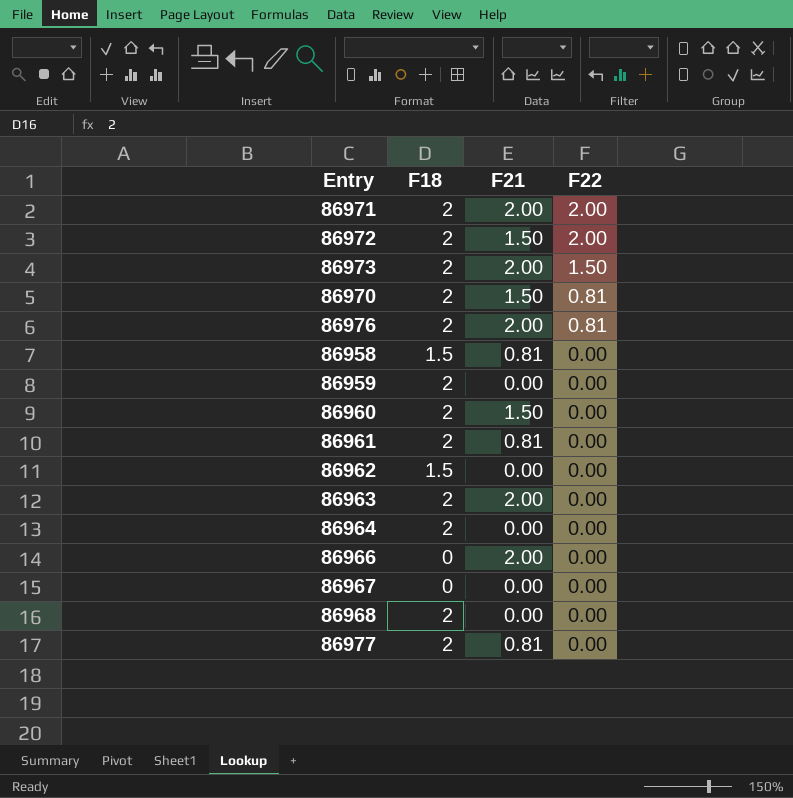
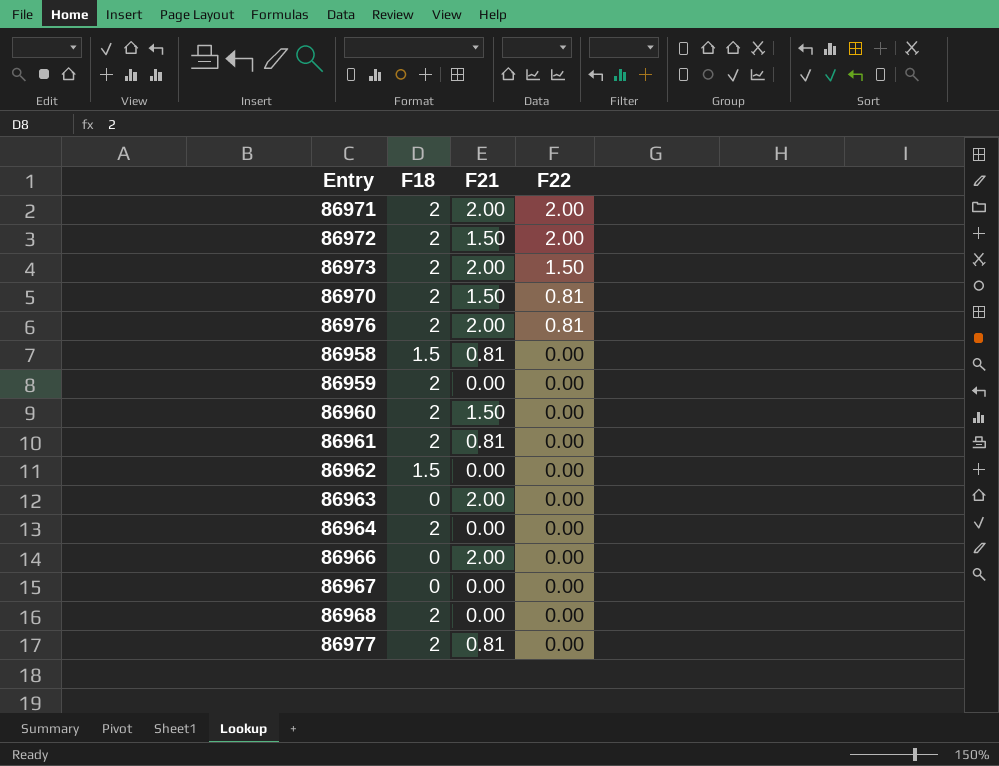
86963 | F18: 2 -> 0

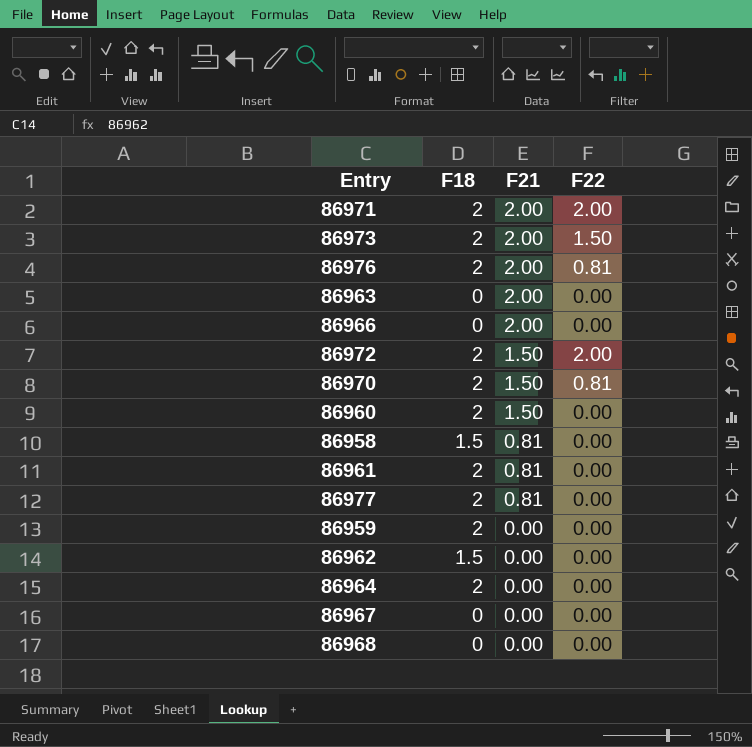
row order: F22 descending -> F21 descending
86968 | F18: 2 -> 0

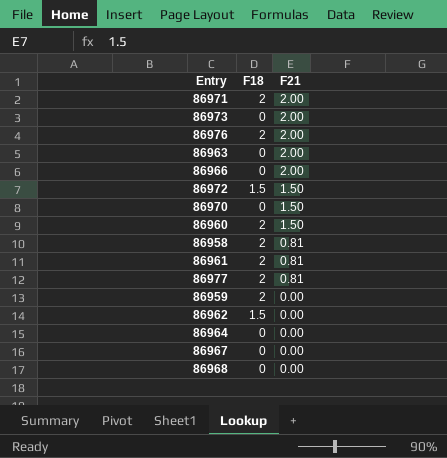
column F22 | position: 4 -> none
86973 | F18: 2 -> 0
86972 | F18: 2 -> 1.5
86970 | F18: 2 -> 0
86958 | F18: 1.5 -> 2
86964 | F18: 2 -> 0

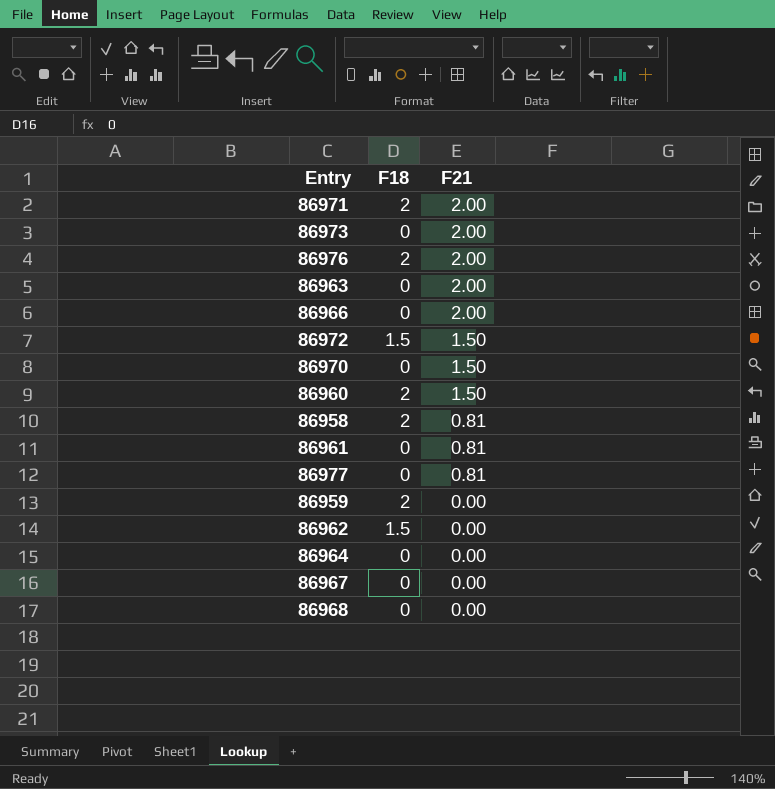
86961 | F18: 2 -> 0
86977 | F18: 2 -> 0

